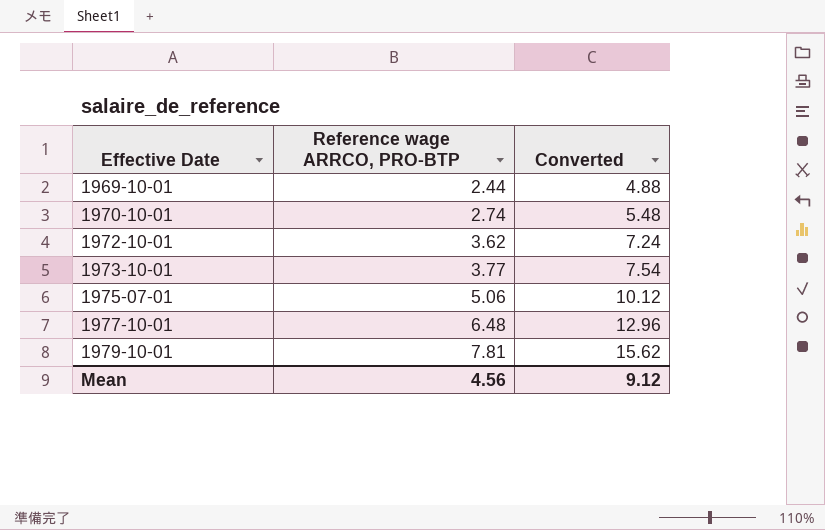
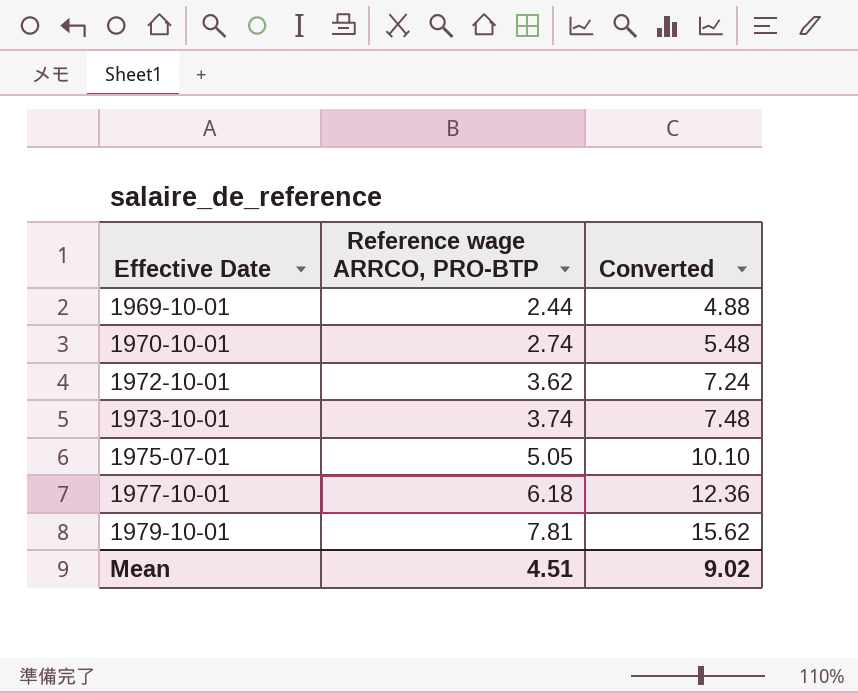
1973-10-01 | Reference wage ARRCO, PRO-BTP: 3.77 -> 3.74
1973-10-01 | Converted: 7.54 -> 7.48
1975-07-01 | Reference wage ARRCO, PRO-BTP: 5.06 -> 5.05
1975-07-01 | Converted: 10.12 -> 10.10
1977-10-01 | Reference wage ARRCO, PRO-BTP: 6.48 -> 6.18
1977-10-01 | Converted: 12.96 -> 12.36
Mean | Reference wage ARRCO, PRO-BTP: 4.56 -> 4.51
Mean | Converted: 9.12 -> 9.02

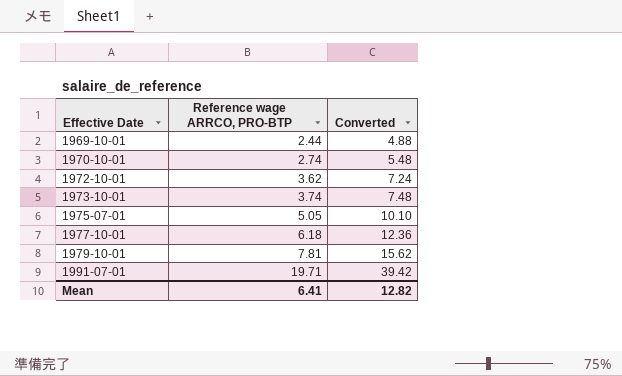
row 1991-07-01: none -> 19.71 | 39.42
Mean | Reference wage ARRCO, PRO-BTP: 4.51 -> 6.41
Mean | Converted: 9.02 -> 12.82

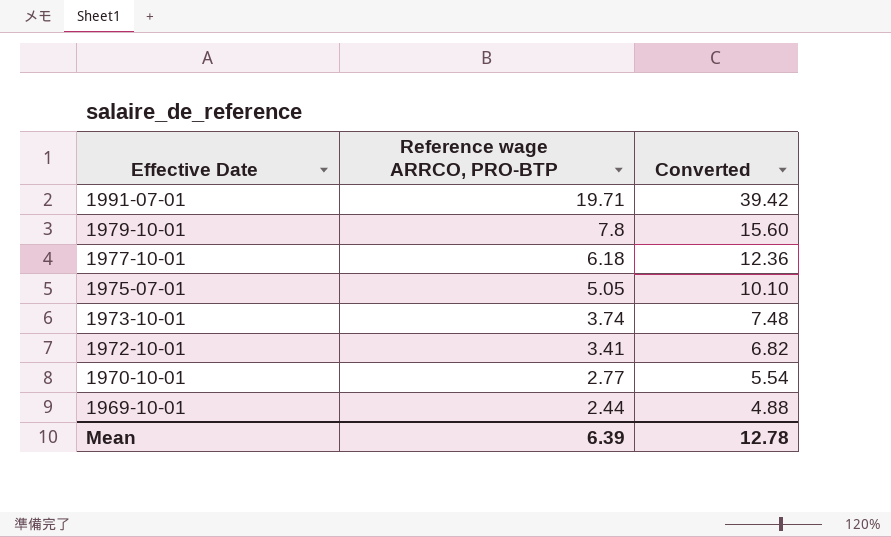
row order: Effective Date ascending -> Effective Date descending
1979-10-01 | Reference wage ARRCO, PRO-BTP: 7.81 -> 7.8
1979-10-01 | Converted: 15.62 -> 15.60
1972-10-01 | Reference wage ARRCO, PRO-BTP: 3.62 -> 3.41
1972-10-01 | Converted: 7.24 -> 6.82
1970-10-01 | Reference wage ARRCO, PRO-BTP: 2.74 -> 2.77
1970-10-01 | Converted: 5.48 -> 5.54
Mean | Reference wage ARRCO, PRO-BTP: 6.41 -> 6.39
Mean | Converted: 12.82 -> 12.78

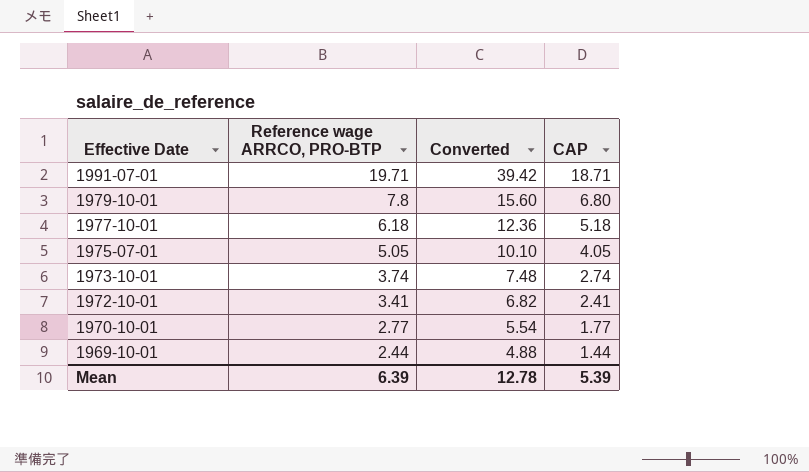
column CAP | formula: none -> [Reference wage ARRCO, PRO-BTP] - 1

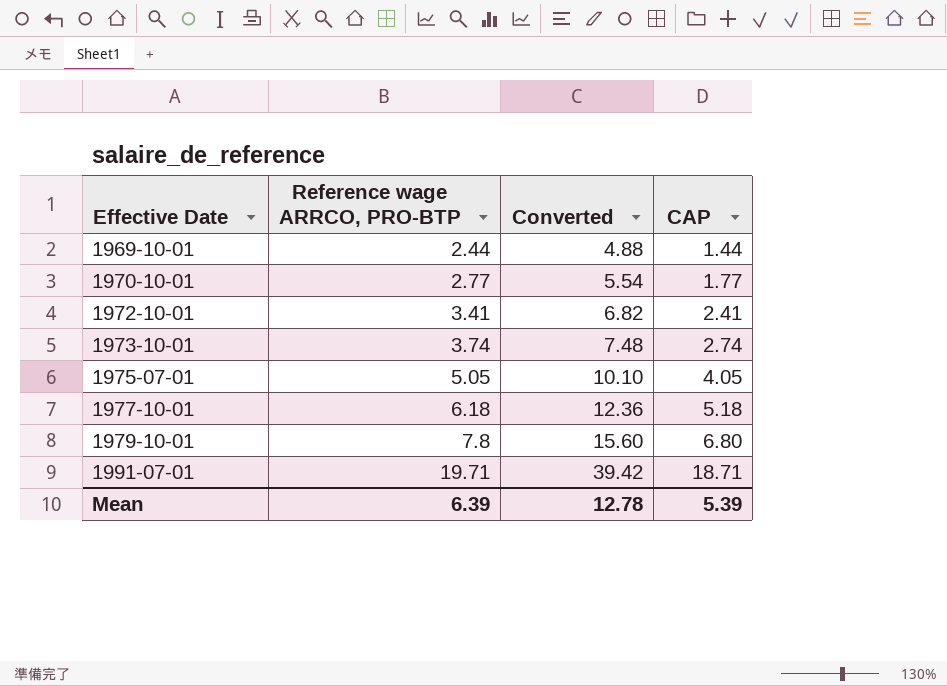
row order: Effective Date descending -> Effective Date ascending

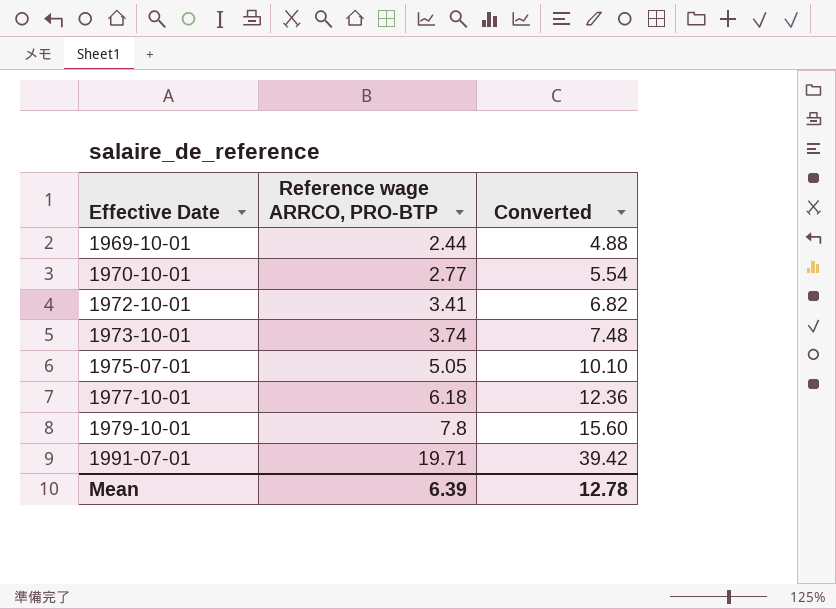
column CAP | formula: [Reference wage ARRCO, PRO-BTP] - 1 -> none

